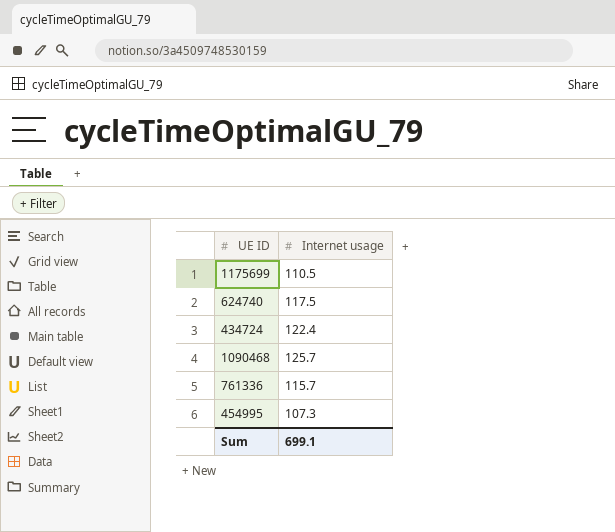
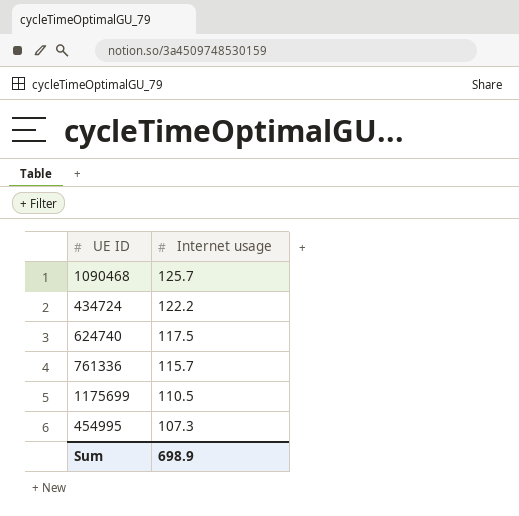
row order: none -> Internet usage descending
434724 | Internet usage: 122.4 -> 122.2
Sum | Internet usage: 699.1 -> 698.9

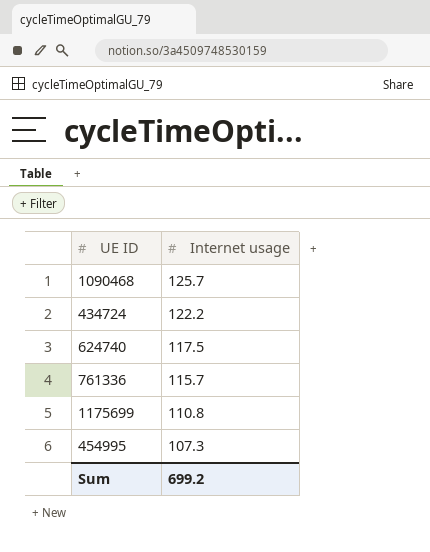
1175699 | Internet usage: 110.5 -> 110.8
Sum | Internet usage: 698.9 -> 699.2

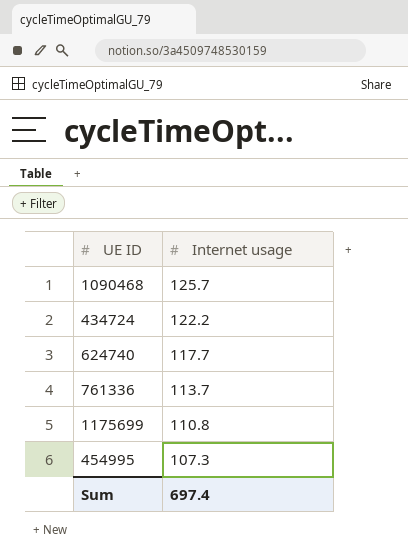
624740 | Internet usage: 117.5 -> 117.7
761336 | Internet usage: 115.7 -> 113.7
Sum | Internet usage: 699.2 -> 697.4

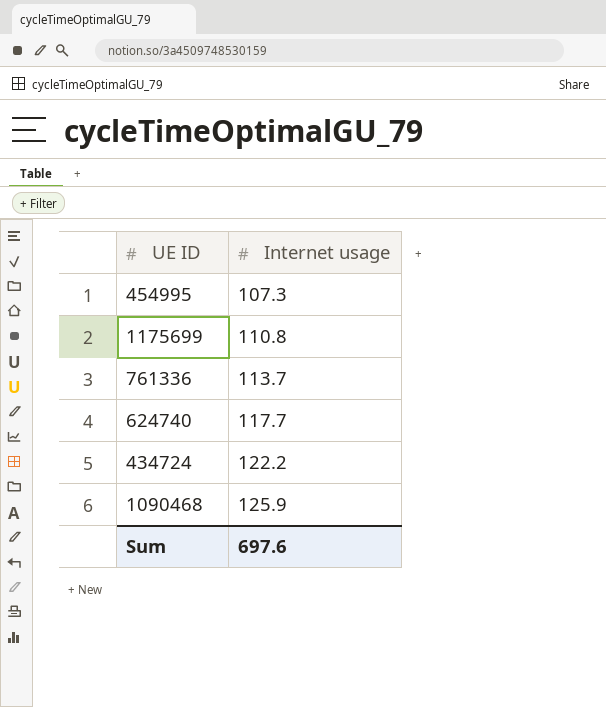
row order: Internet usage descending -> Internet usage ascending
1090468 | Internet usage: 125.7 -> 125.9
Sum | Internet usage: 697.4 -> 697.6

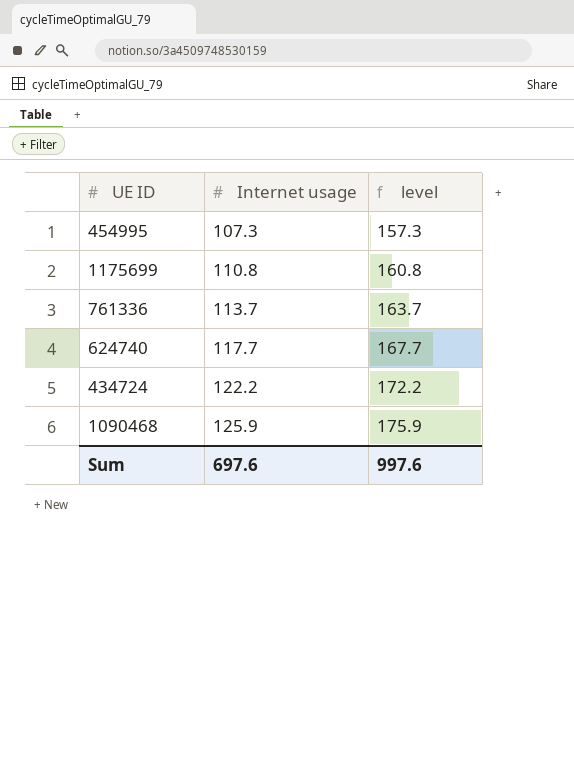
column level | formula: none -> [Internet usage] + 50

